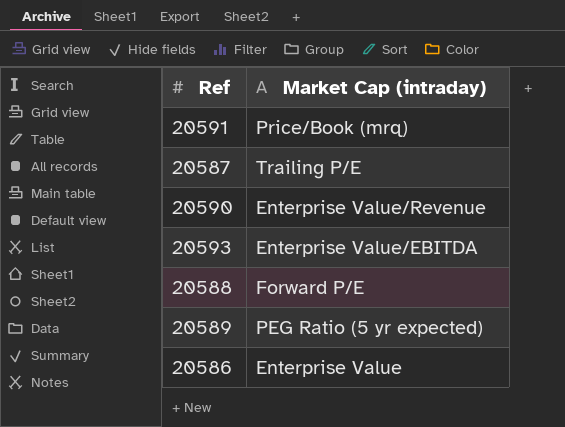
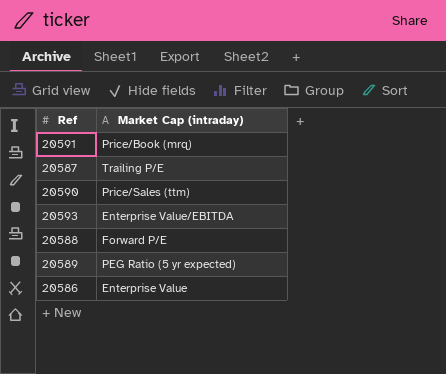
20590 | Market Cap (intraday): Enterprise Value/Revenue -> Price/Sales (ttm)

